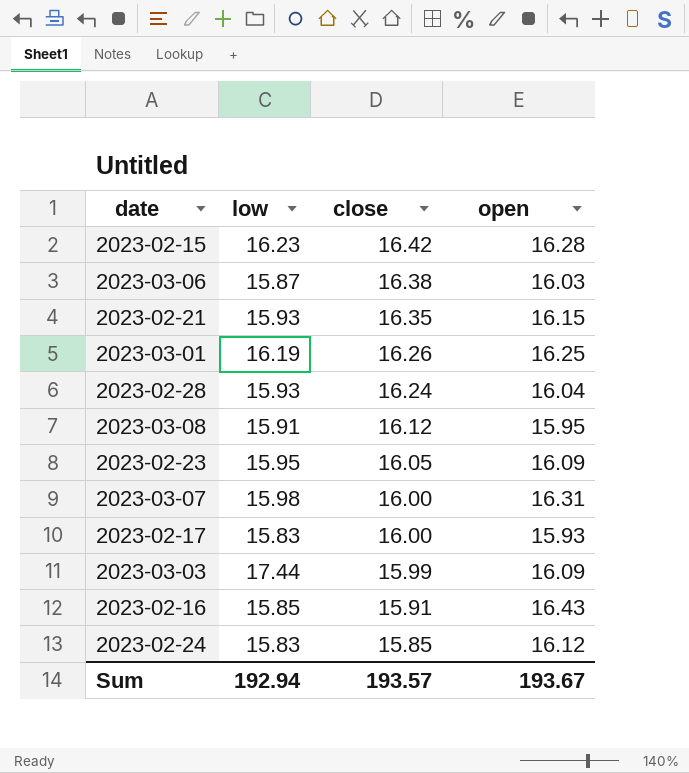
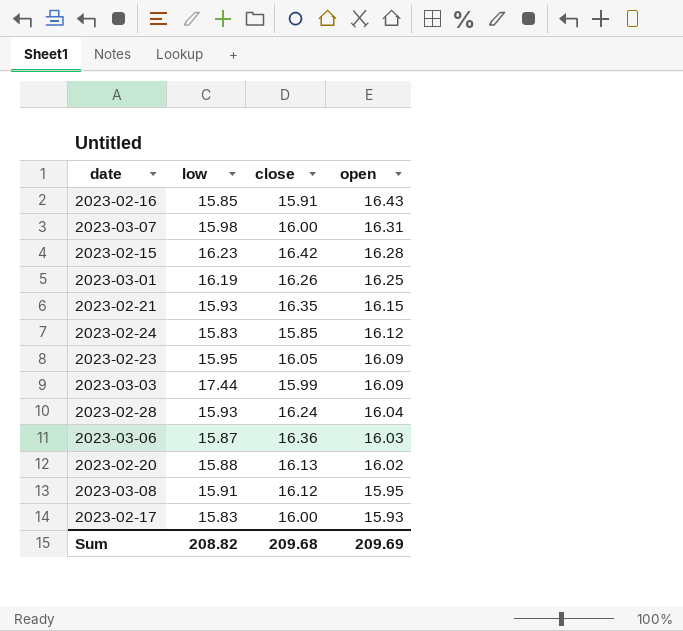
row order: close descending -> open descending
2023-03-06 | close: 16.38 -> 16.36
row 2023-02-20: none -> 15.88 | 16.13 | 16.02
Sum | low: 192.94 -> 208.82
Sum | close: 193.57 -> 209.68
Sum | open: 193.67 -> 209.69

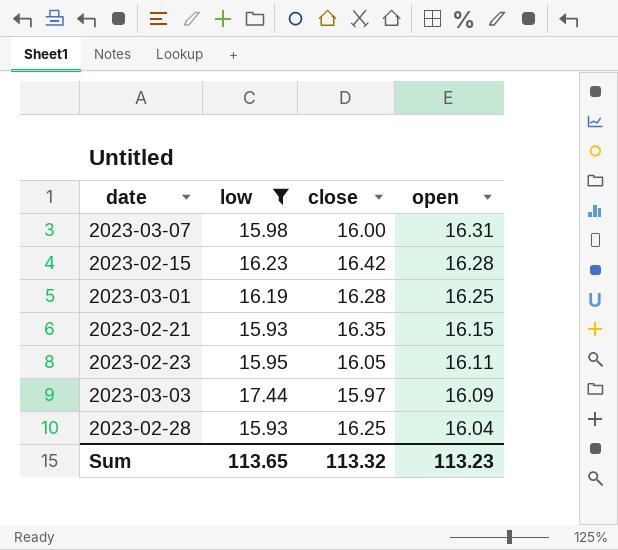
filter: none -> low >= 15.93
2023-03-01 | close: 16.26 -> 16.28
2023-02-23 | open: 16.09 -> 16.11
2023-03-03 | close: 15.99 -> 15.97
2023-02-28 | close: 16.24 -> 16.25
Sum | low: 208.82 -> 113.65
Sum | close: 209.68 -> 113.32
Sum | open: 209.69 -> 113.23

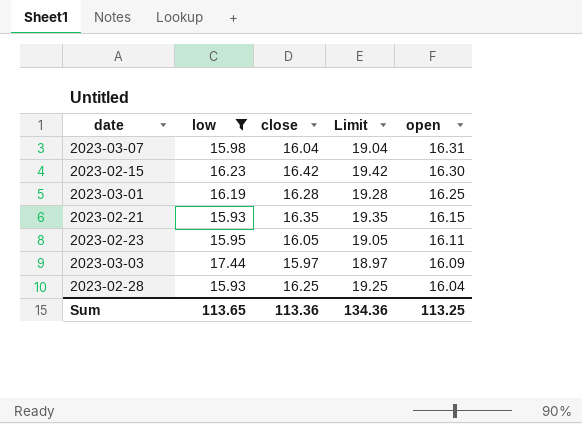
column Limit | formula: none -> [close] + 3
2023-03-07 | close: 16.00 -> 16.04
2023-02-15 | open: 16.28 -> 16.30
Sum | close: 113.32 -> 113.36
Sum | open: 113.23 -> 113.25

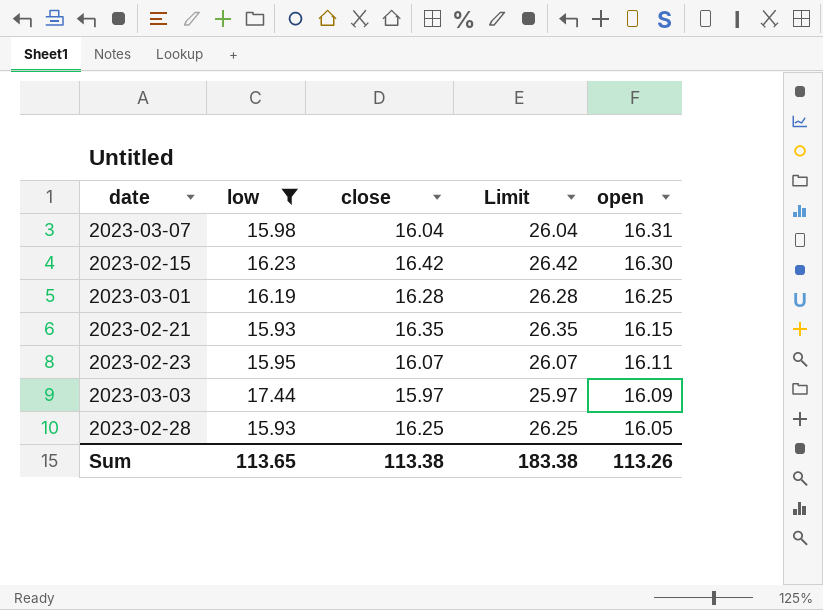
column Limit | formula: [close] + 3 -> [close] + 10
2023-02-23 | close: 16.05 -> 16.07
2023-02-28 | open: 16.04 -> 16.05
Sum | close: 113.36 -> 113.38
Sum | Limit: 134.36 -> 183.38
Sum | open: 113.25 -> 113.26

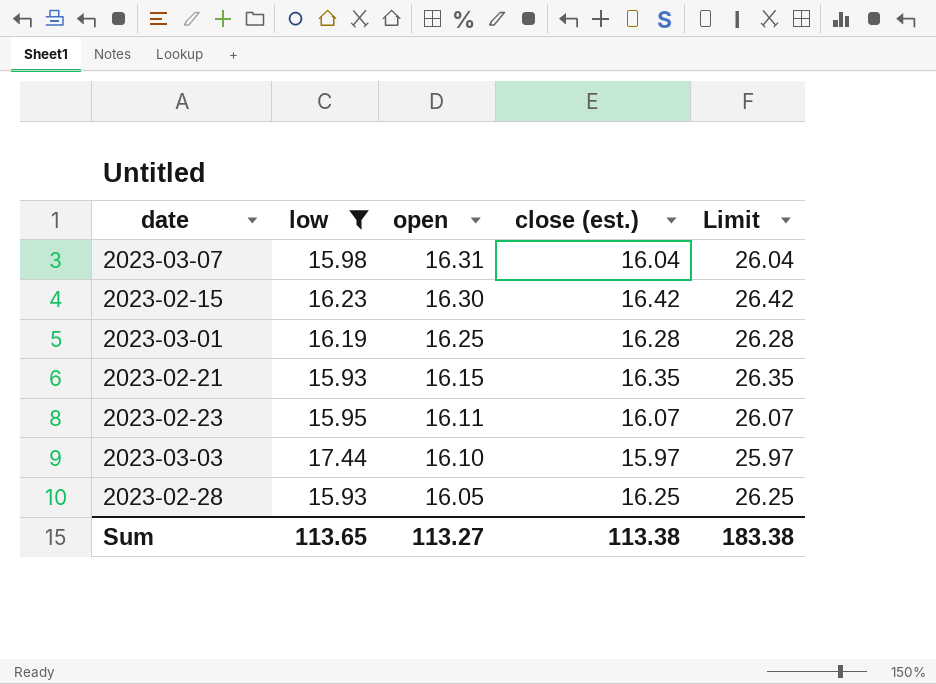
column open | position: 5 -> 3
column name: close -> close (est.)
2023-03-03 | open: 16.09 -> 16.10
Sum | open: 113.26 -> 113.27

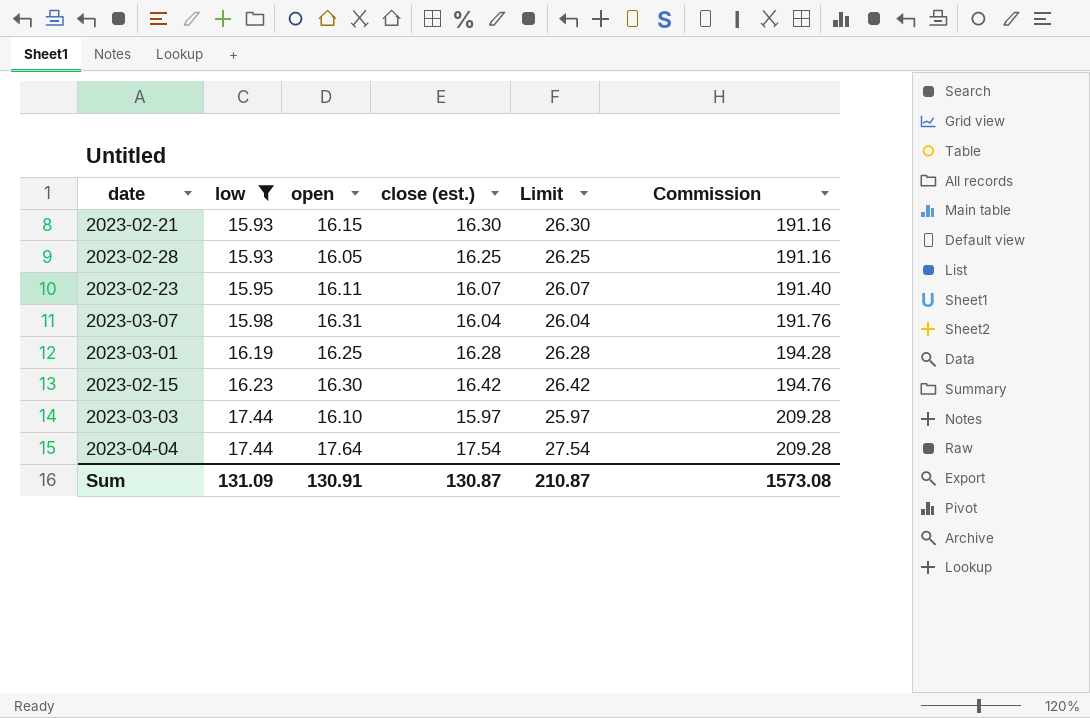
row order: open descending -> low ascending
column Commission | formula: none -> [low] * 12
2023-02-21 | close (est.): 16.35 -> 16.30
2023-02-21 | Limit: 26.35 -> 26.30
row 2023-04-04: none -> 17.44 | 17.64 | 17.54 | 27.54 | 209.28
Sum | low: 113.65 -> 131.09
Sum | open: 113.27 -> 130.91
Sum | close (est.): 113.38 -> 130.87
Sum | Limit: 183.38 -> 210.87

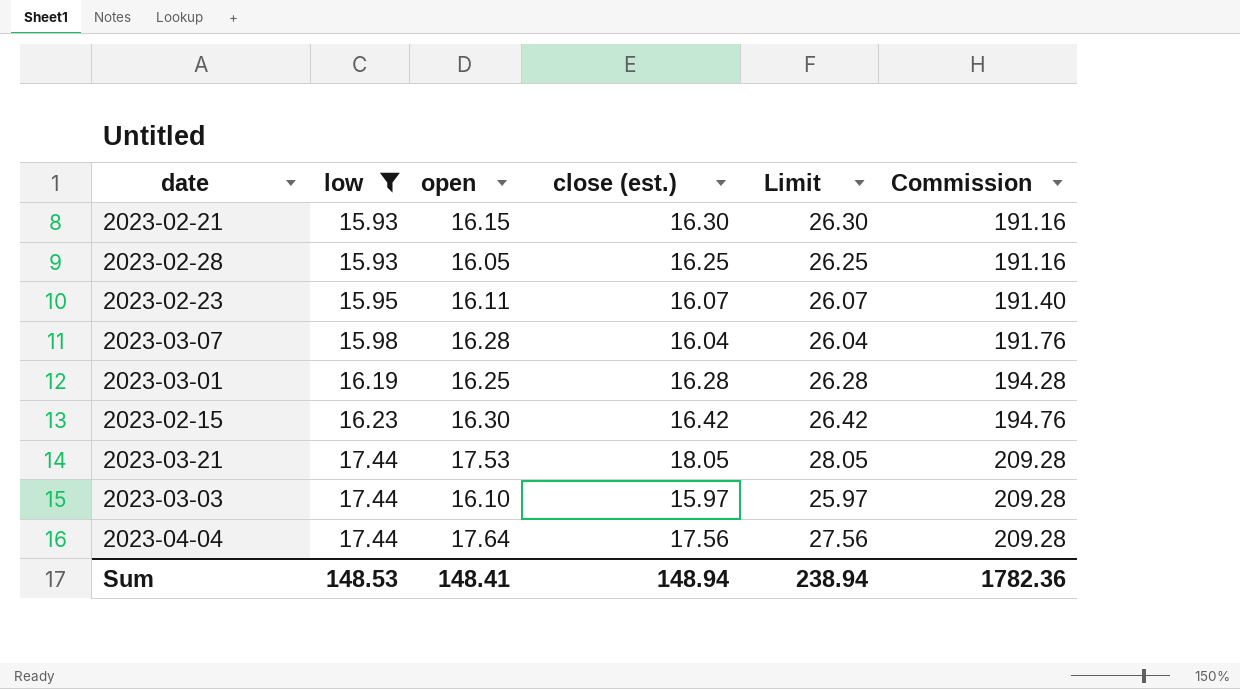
2023-03-07 | open: 16.31 -> 16.28
row 2023-03-21: none -> 17.44 | 17.53 | 18.05 | 28.05 | 209.28
2023-04-04 | close (est.): 17.54 -> 17.56
2023-04-04 | Limit: 27.54 -> 27.56
Sum | low: 131.09 -> 148.53
Sum | open: 130.91 -> 148.41
Sum | close (est.): 130.87 -> 148.94
Sum | Limit: 210.87 -> 238.94
Sum | Commission: 1573.08 -> 1782.36

